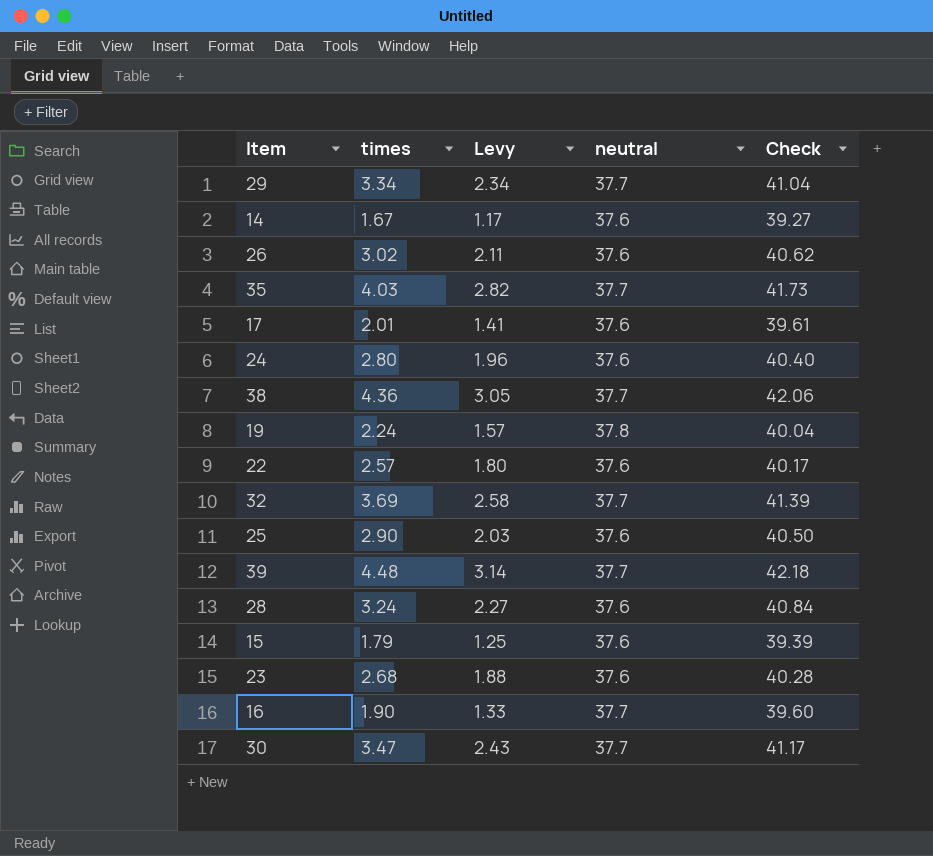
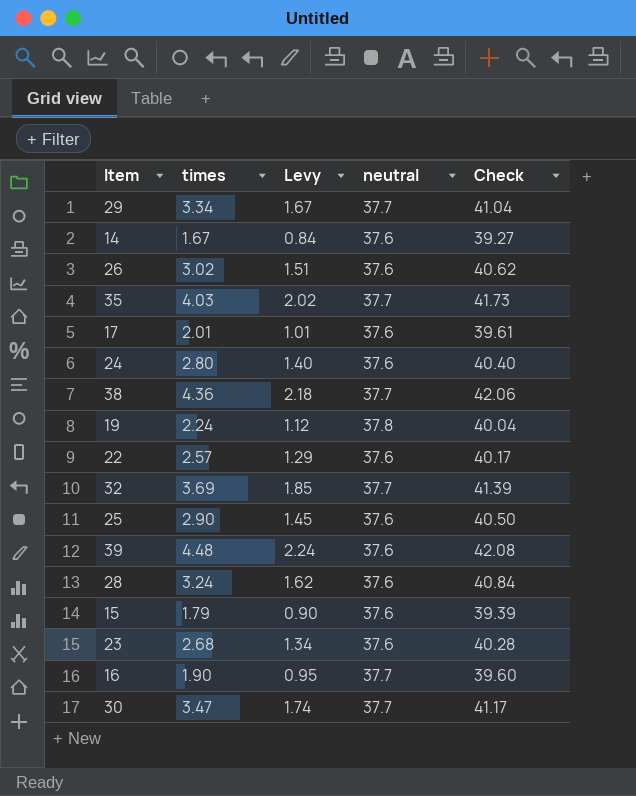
column Levy | formula: [times] * 0.7 -> [times] * 0.5
39 | neutral: 37.7 -> 37.6
39 | Check: 42.18 -> 42.08

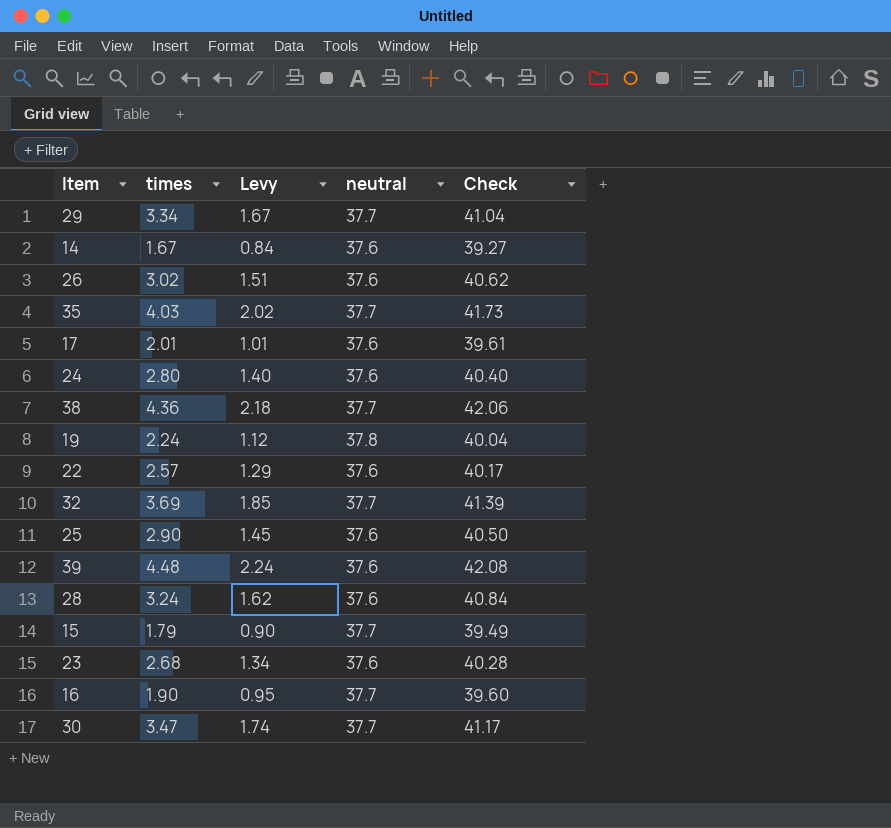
15 | neutral: 37.6 -> 37.7
15 | Check: 39.39 -> 39.49

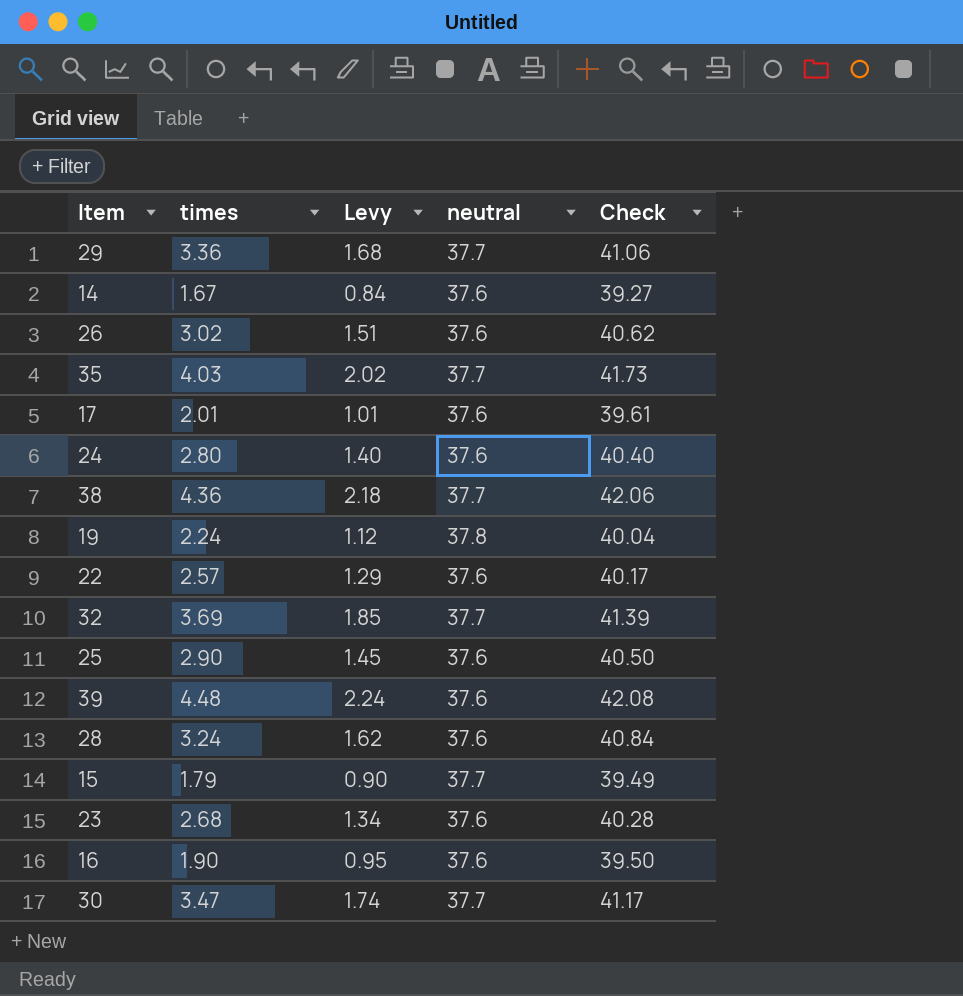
29 | times: 3.34 -> 3.36
29 | Levy: 1.67 -> 1.68
29 | Check: 41.04 -> 41.06
16 | neutral: 37.7 -> 37.6
16 | Check: 39.60 -> 39.50

